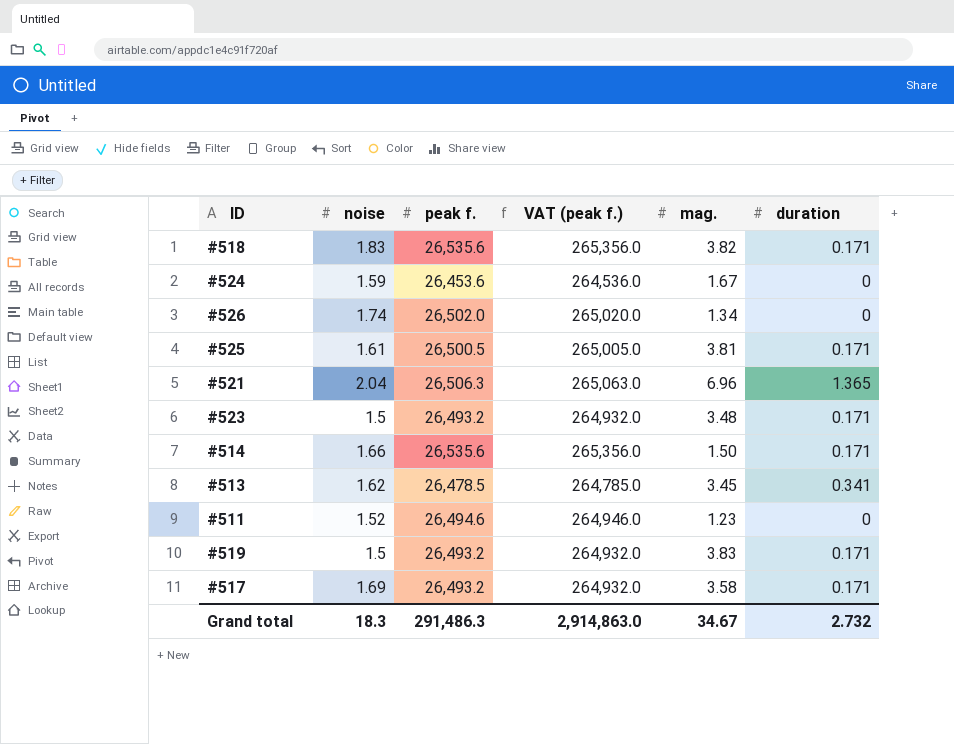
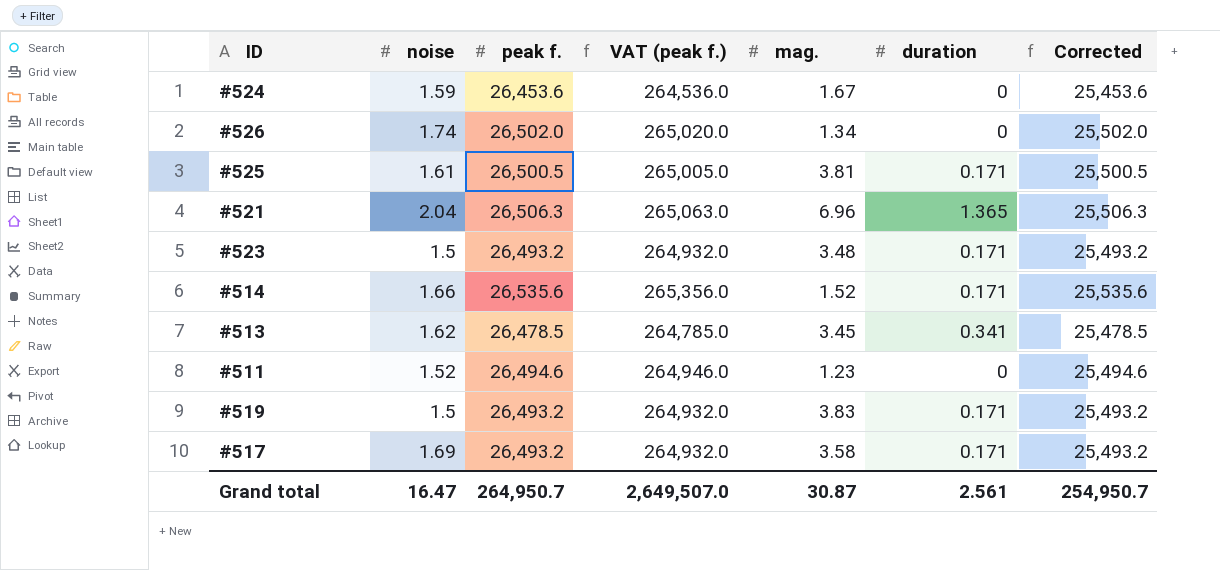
column Corrected | formula: none -> [peak f.] - 1000
row #518: 1.83 | 26,535.6 | 265,356.0 | 3.82 | 0.171 -> none
#514 | mag.: 1.50 -> 1.52
Grand total | noise: 18.3 -> 16.47
Grand total | peak f.: 291,486.3 -> 264,950.7
Grand total | VAT (peak f.): 2,914,863.0 -> 2,649,507.0
Grand total | mag.: 34.67 -> 30.87
Grand total | duration: 2.732 -> 2.561

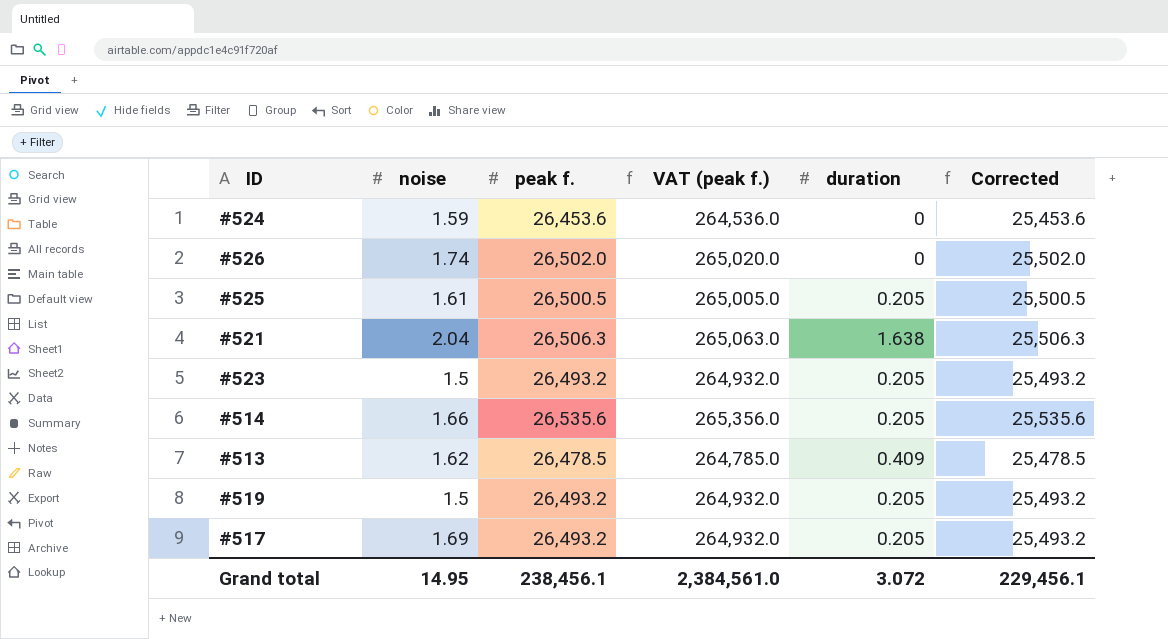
column mag. | position: 5 -> none
row #511: 1.52 | 26,494.6 | 264,946.0 | 1.23 | 0 | 25,494.6 -> none
#525 | duration: 0.171 -> 0.205
#521 | duration: 1.365 -> 1.638
#523 | duration: 0.171 -> 0.205
#514 | duration: 0.171 -> 0.205
#513 | duration: 0.341 -> 0.409
#519 | duration: 0.171 -> 0.205
#517 | duration: 0.171 -> 0.205
Grand total | noise: 16.47 -> 14.95
Grand total | peak f.: 264,950.7 -> 238,456.1
Grand total | VAT (peak f.): 2,649,507.0 -> 2,384,561.0
Grand total | duration: 2.561 -> 3.072
Grand total | Corrected: 254,950.7 -> 229,456.1

